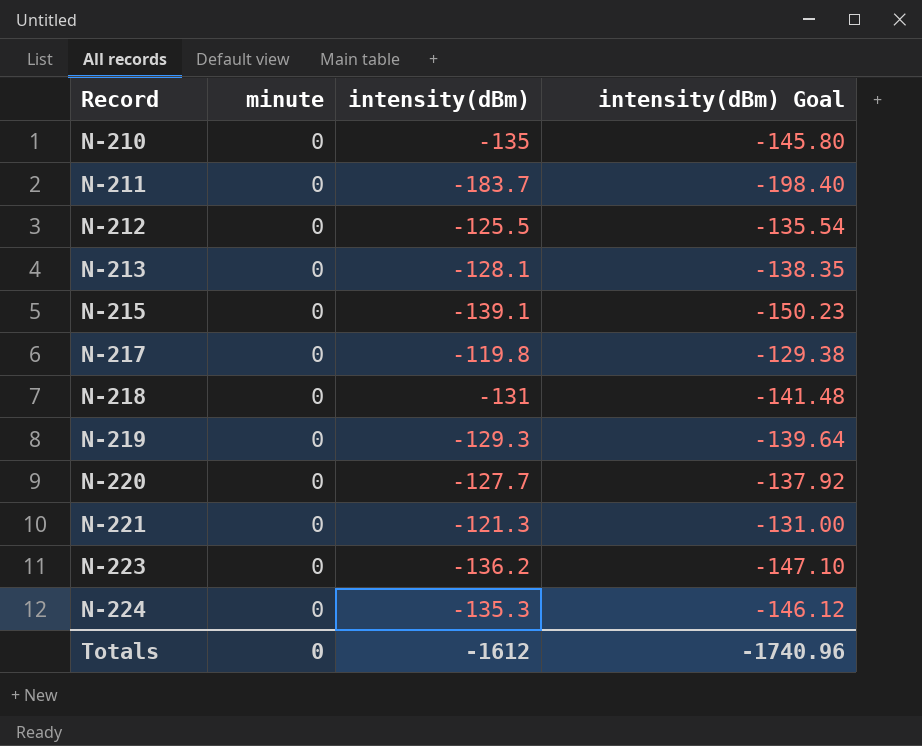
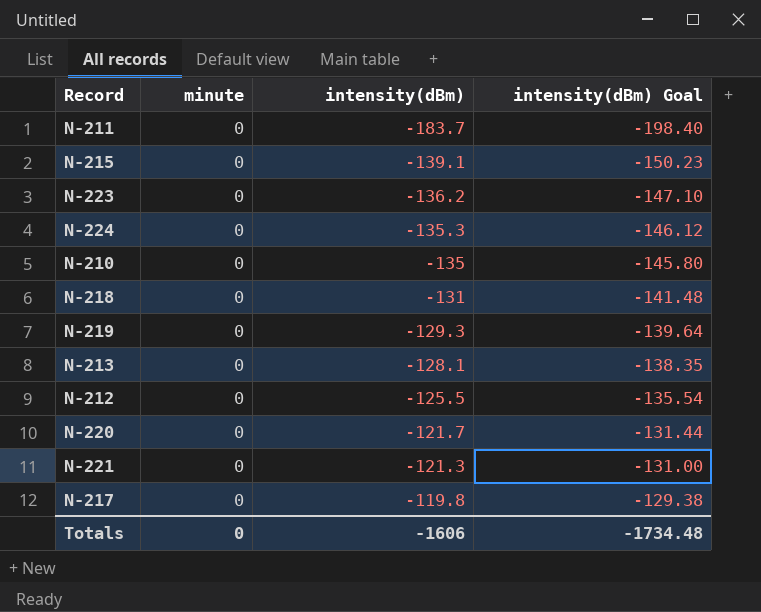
row order: Record ascending -> intensity(dBm) ascending
N-220 | intensity(dBm): -127.7 -> -121.7
N-220 | intensity(dBm) Goal: -137.92 -> -131.44
Totals | intensity(dBm): -1612 -> -1606
Totals | intensity(dBm) Goal: -1740.96 -> -1734.48

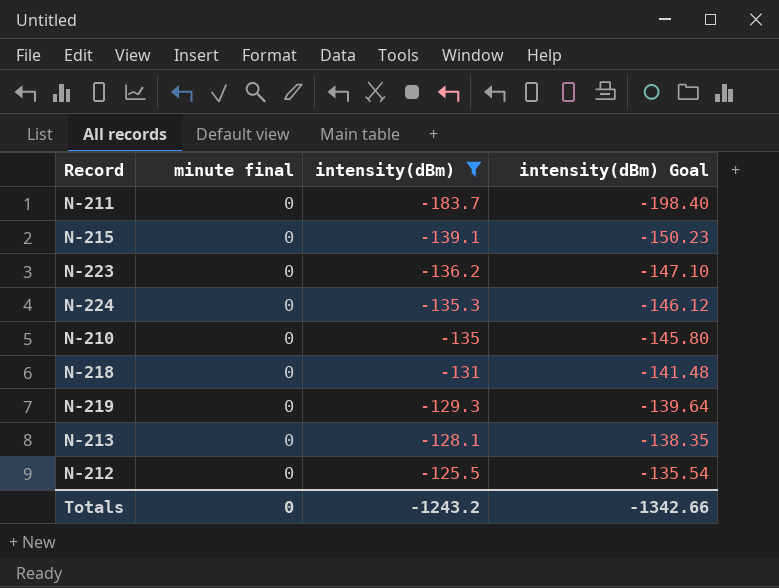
filter: none -> intensity(dBm) <= -125.5
column name: minute -> minute final
Totals | intensity(dBm): -1606 -> -1243.2
Totals | intensity(dBm) Goal: -1734.48 -> -1342.66

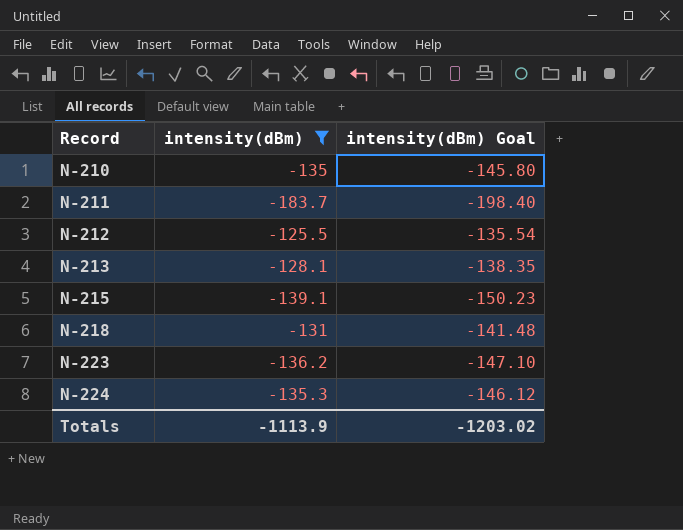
row order: intensity(dBm) ascending -> Record ascending
column minute final | position: 2 -> none
row N-219: 0 | -129.3 | -139.64 -> none
Totals | intensity(dBm): -1243.2 -> -1113.9
Totals | intensity(dBm) Goal: -1342.66 -> -1203.02

